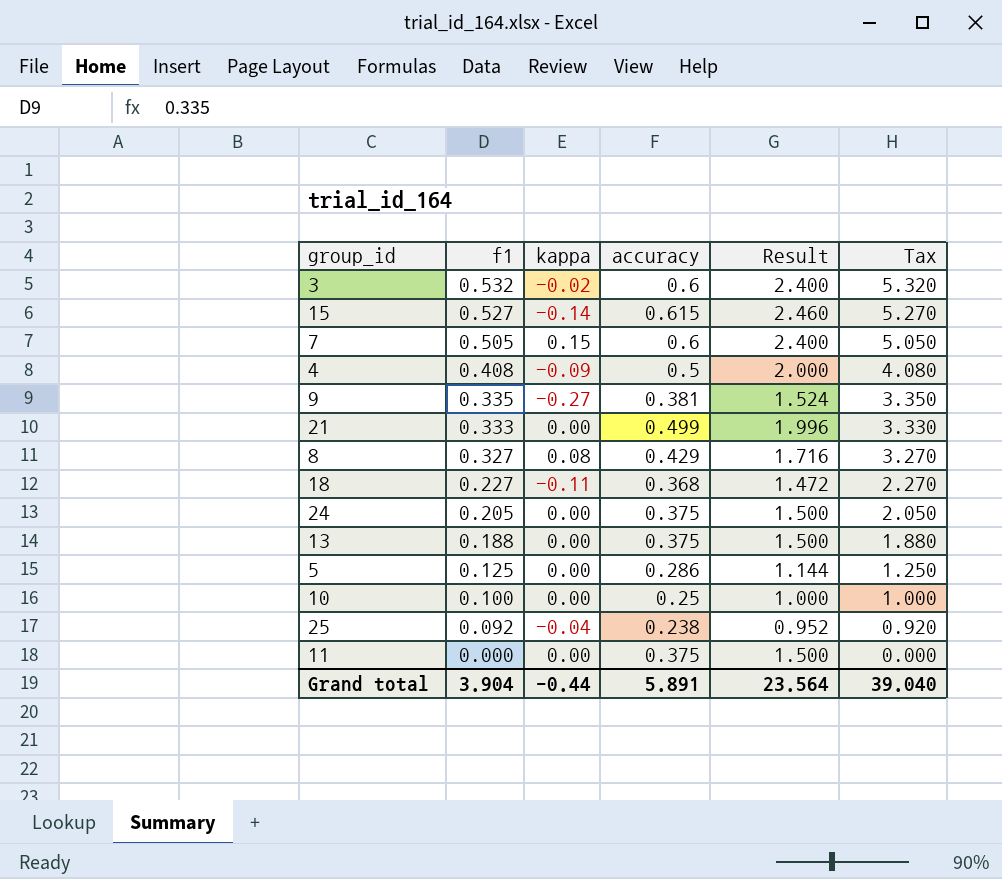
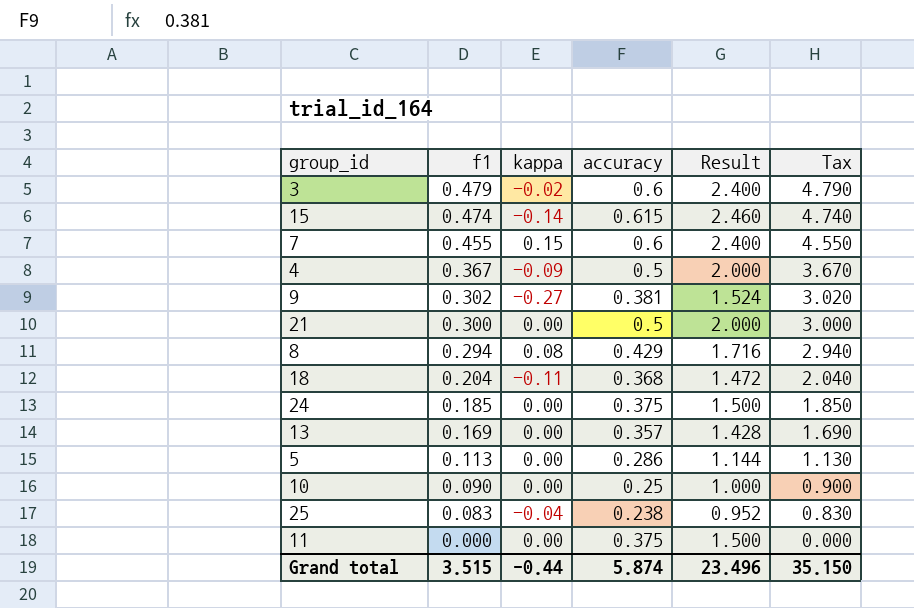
3 | f1: 0.532 -> 0.479
3 | Tax: 5.320 -> 4.790
15 | f1: 0.527 -> 0.474
15 | Tax: 5.270 -> 4.740
7 | f1: 0.505 -> 0.455
7 | Tax: 5.050 -> 4.550
4 | f1: 0.408 -> 0.367
4 | Tax: 4.080 -> 3.670
9 | f1: 0.335 -> 0.302
9 | Tax: 3.350 -> 3.020
21 | f1: 0.333 -> 0.300
21 | accuracy: 0.499 -> 0.5
21 | Result: 1.996 -> 2.000
21 | Tax: 3.330 -> 3.000
8 | f1: 0.327 -> 0.294
8 | Tax: 3.270 -> 2.940
18 | f1: 0.227 -> 0.204
18 | Tax: 2.270 -> 2.040
24 | f1: 0.205 -> 0.185
24 | Tax: 2.050 -> 1.850
13 | f1: 0.188 -> 0.169
13 | accuracy: 0.375 -> 0.357
13 | Result: 1.500 -> 1.428
13 | Tax: 1.880 -> 1.690
5 | f1: 0.125 -> 0.113
5 | Tax: 1.250 -> 1.130
10 | f1: 0.100 -> 0.090
10 | Tax: 1.000 -> 0.900
25 | f1: 0.092 -> 0.083
25 | Tax: 0.920 -> 0.830
Grand total | f1: 3.904 -> 3.515
Grand total | accuracy: 5.891 -> 5.874
Grand total | Result: 23.564 -> 23.496
Grand total | Tax: 39.040 -> 35.150

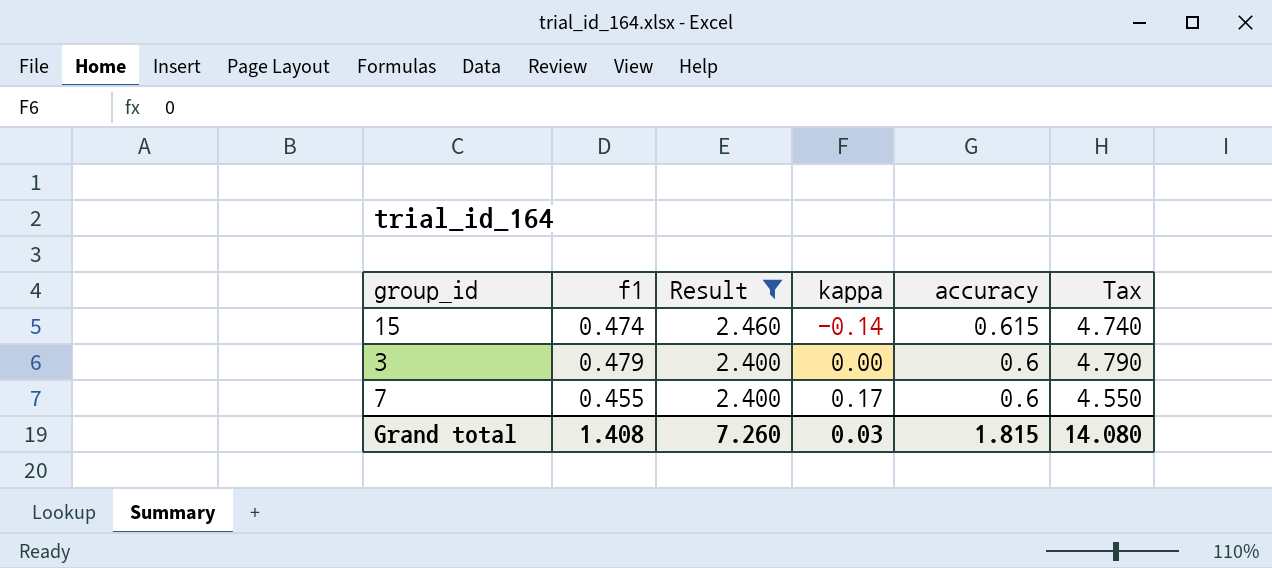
filter: none -> Result >= 2.400
row order: f1 descending -> Result descending
column Result | position: 5 -> 3
3 | kappa: -0.02 -> 0.00
7 | kappa: 0.15 -> 0.17
Grand total | f1: 3.515 -> 1.408
Grand total | Result: 23.496 -> 7.260
Grand total | kappa: -0.44 -> 0.03
Grand total | accuracy: 5.874 -> 1.815
Grand total | Tax: 35.150 -> 14.080

